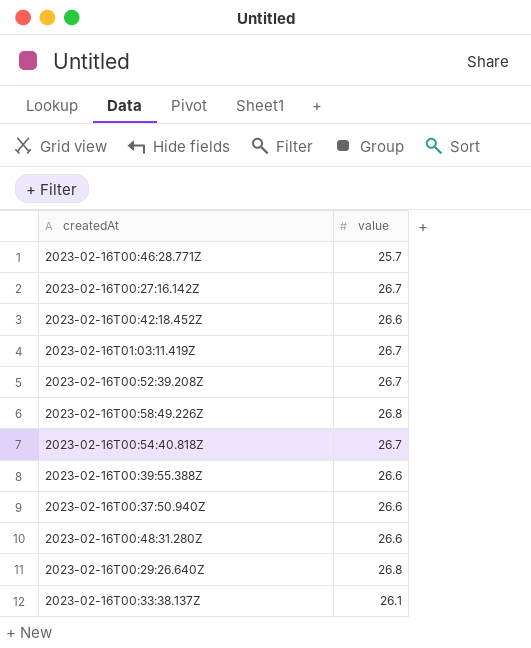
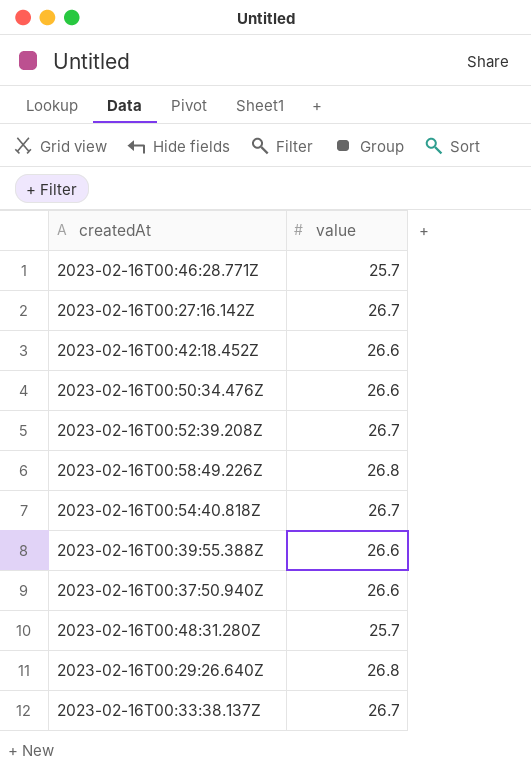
row 2023-02-16T01:03:11.419Z: 26.7 -> none
row 2023-02-16T00:50:34.476Z: none -> 26.6
2023-02-16T00:48:31.280Z | value: 26.6 -> 25.7
2023-02-16T00:33:38.137Z | value: 26.1 -> 26.7

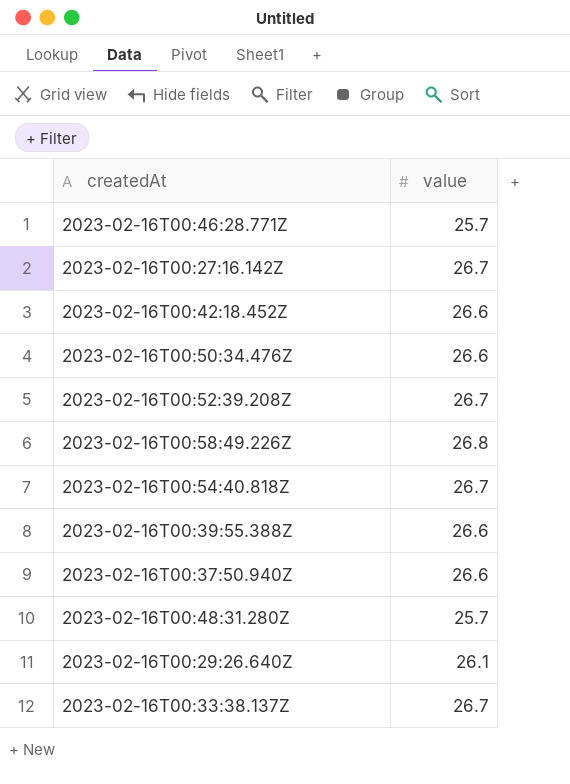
2023-02-16T00:29:26.640Z | value: 26.8 -> 26.1

